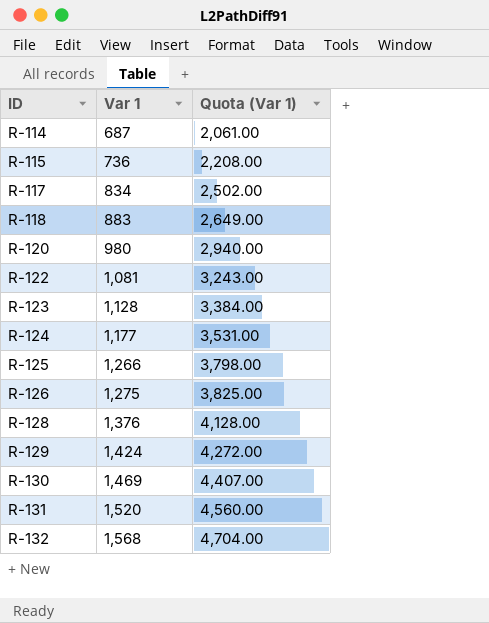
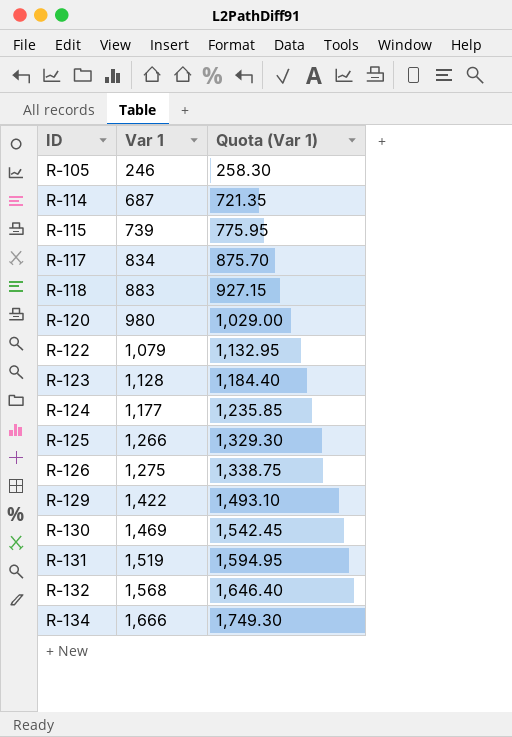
column Quota (Var 1) | formula: [Var 1] * 3 -> [Var 1] * 1.05
row R-128: 1,376 | 4,128.00 -> none
row R-105: none -> 246 | 258.30
R-115 | Var 1: 736 -> 739
R-122 | Var 1: 1,081 -> 1,079
R-129 | Var 1: 1,424 -> 1,422
R-131 | Var 1: 1,520 -> 1,519
row R-134: none -> 1,666 | 1,749.30

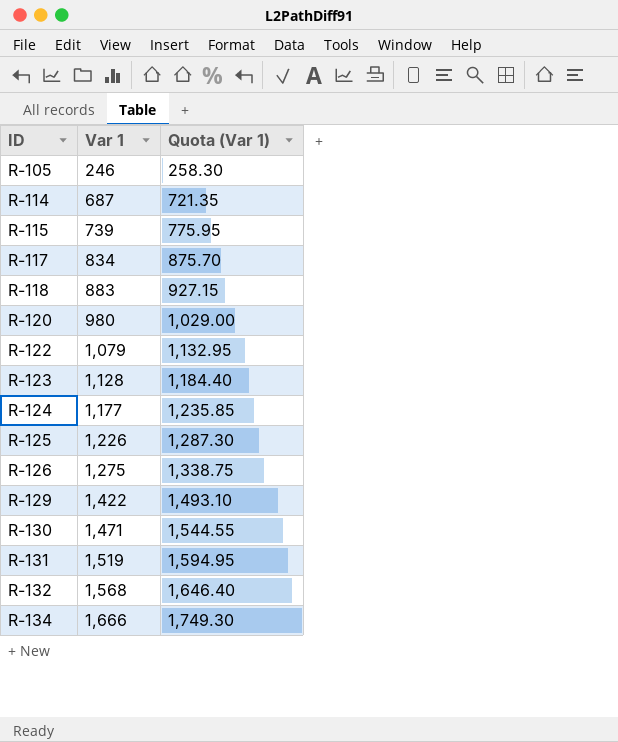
R-125 | Var 1: 1,266 -> 1,226
R-125 | Quota (Var 1): 1,329.30 -> 1,287.30
R-130 | Var 1: 1,469 -> 1,471
R-130 | Quota (Var 1): 1,542.45 -> 1,544.55

